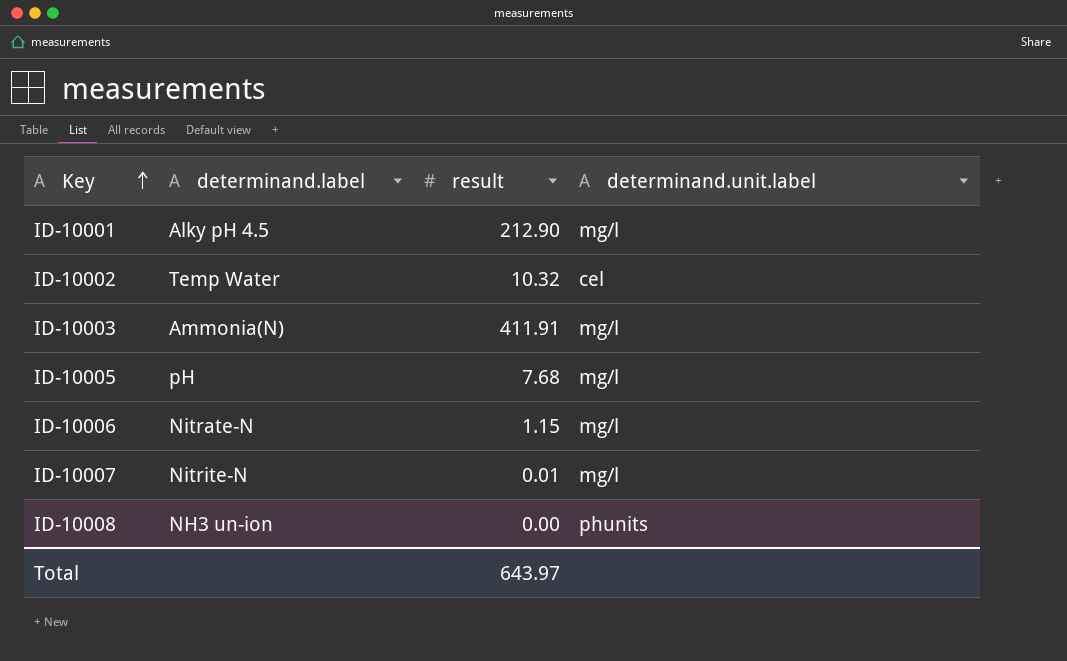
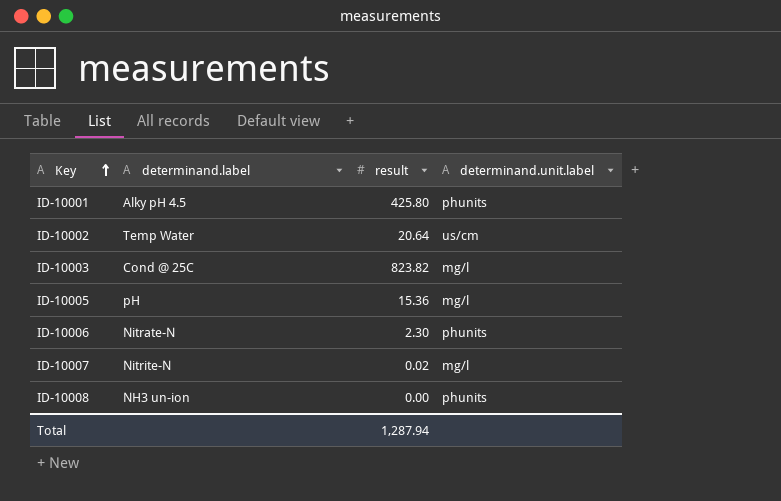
ID-10001 | result: 212.90 -> 425.80
ID-10001 | determinand.unit.label: mg/l -> phunits
ID-10002 | result: 10.32 -> 20.64
ID-10002 | determinand.unit.label: cel -> us/cm
ID-10003 | determinand.label: Ammonia(N) -> Cond @ 25C
ID-10003 | result: 411.91 -> 823.82
ID-10005 | result: 7.68 -> 15.36
ID-10006 | result: 1.15 -> 2.30
ID-10006 | determinand.unit.label: mg/l -> phunits
ID-10007 | result: 0.01 -> 0.02
Total | result: 643.97 -> 1,287.94

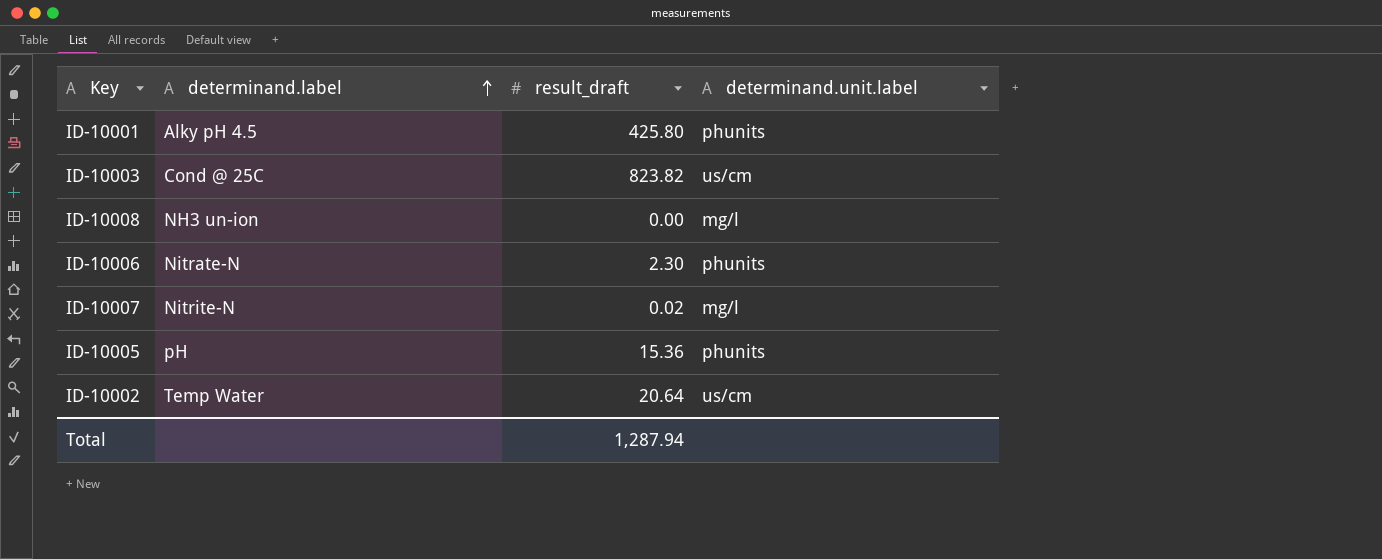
row order: Key ascending -> determinand.label ascending
column name: result -> result_draft
ID-10003 | determinand.unit.label: mg/l -> us/cm
ID-10008 | determinand.unit.label: phunits -> mg/l
ID-10005 | determinand.unit.label: mg/l -> phunits

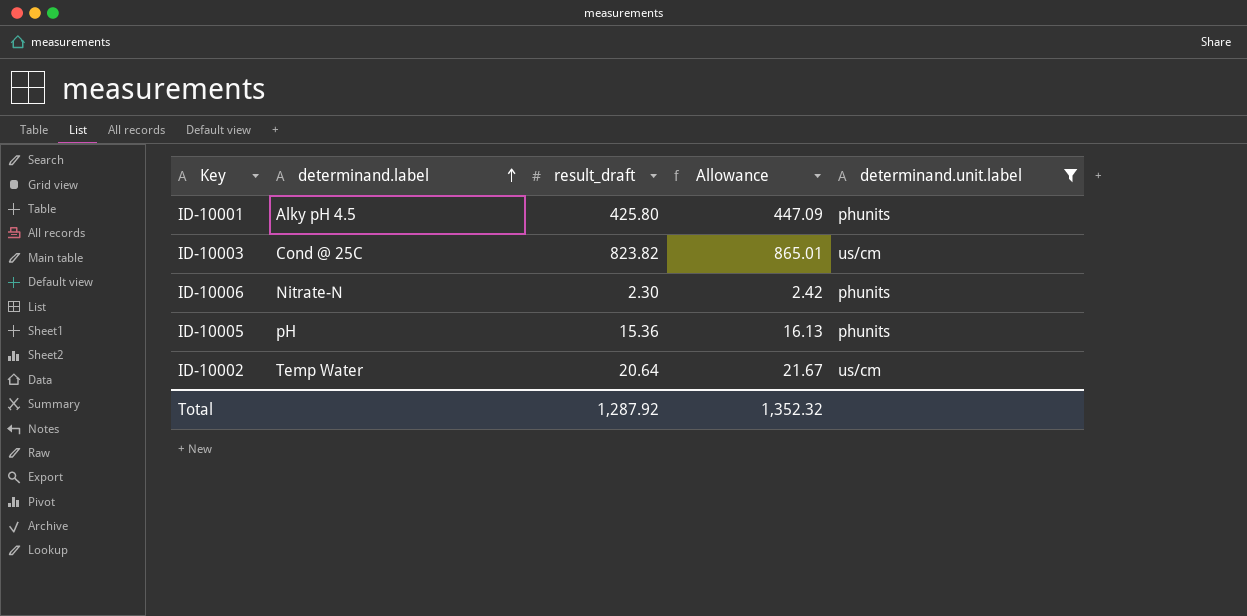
filter: none -> determinand.unit.label != mg/l
column Allowance | formula: none -> [result_draft] * 1.05
Total | result_draft: 1,287.94 -> 1,287.92

